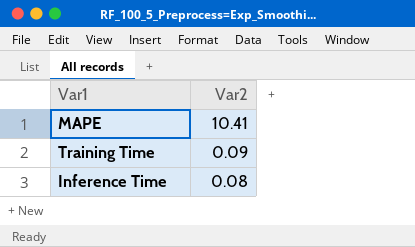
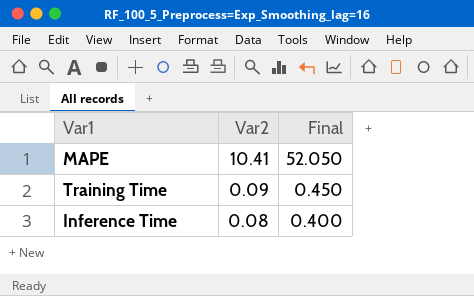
column Final | formula: none -> [Var2] * 5

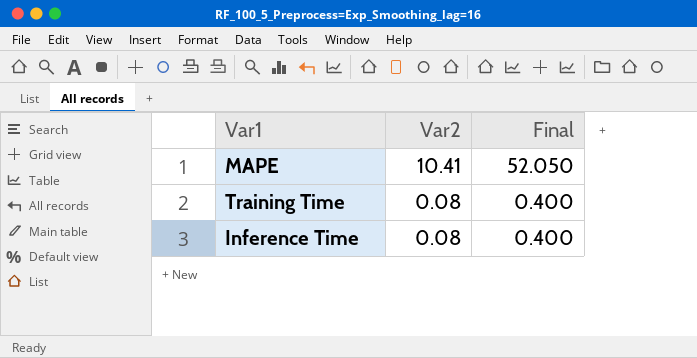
Training Time | Var2: 0.09 -> 0.08
Training Time | Final: 0.450 -> 0.400

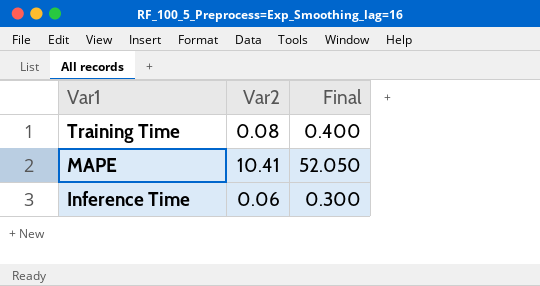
row order: Var2 descending -> Var1 descending
Inference Time | Var2: 0.08 -> 0.06
Inference Time | Final: 0.400 -> 0.300

